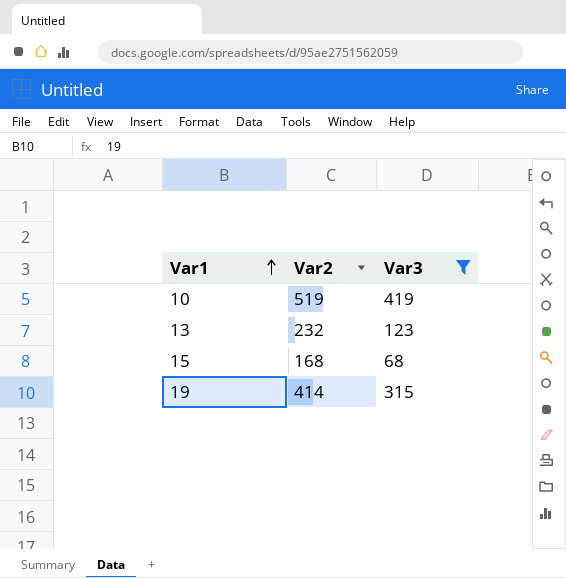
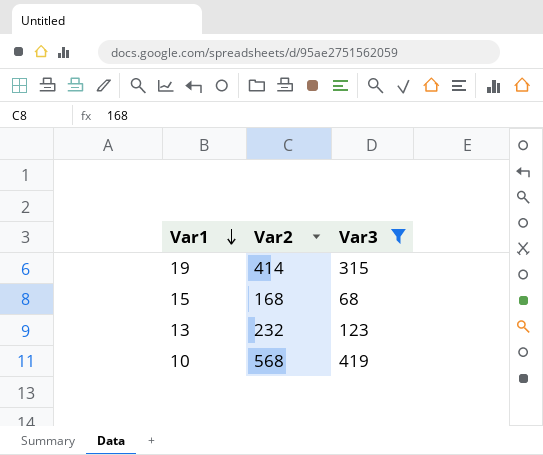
row order: Var1 ascending -> Var1 descending
10 | Var2: 519 -> 568

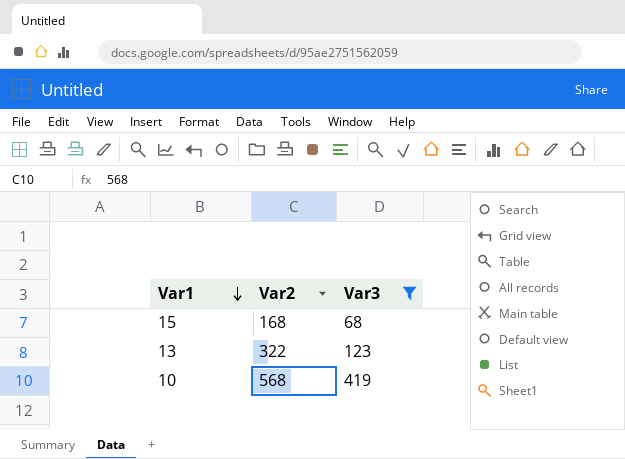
row 19: 414 | 315 -> none
13 | Var2: 232 -> 322

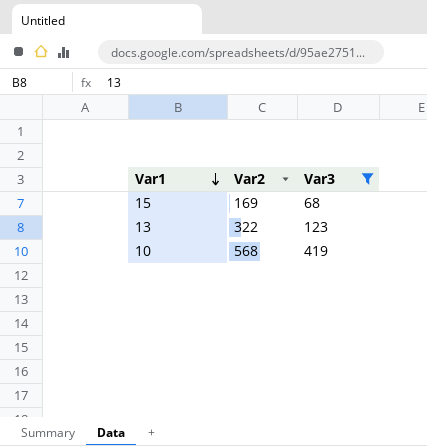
15 | Var2: 168 -> 169

